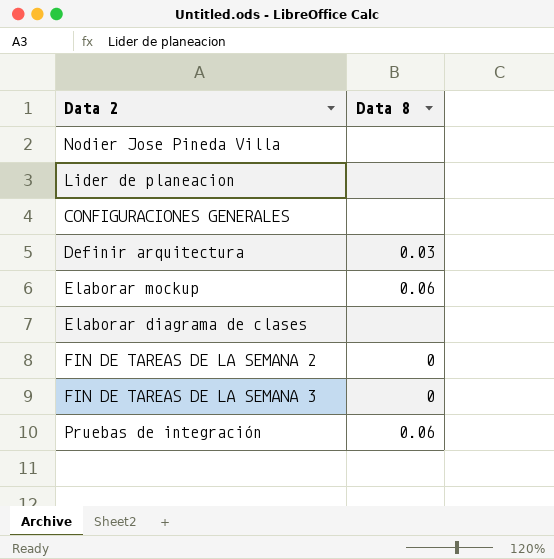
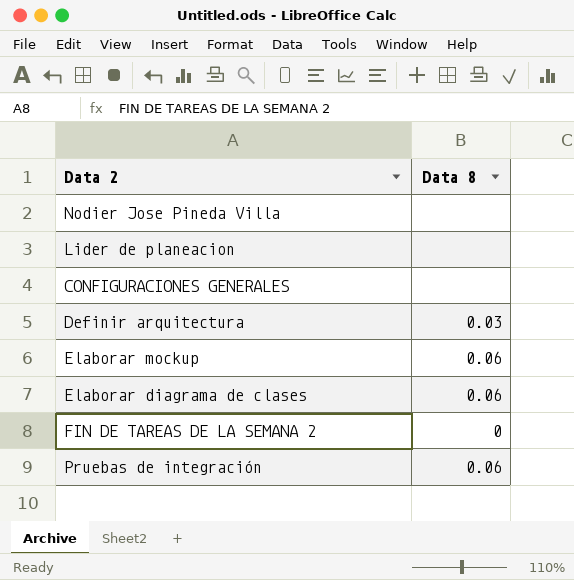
row FIN DE TAREAS DE LA SEMANA 3: 0 -> none
Elaborar diagrama de clases | Data 8: none -> 0.06

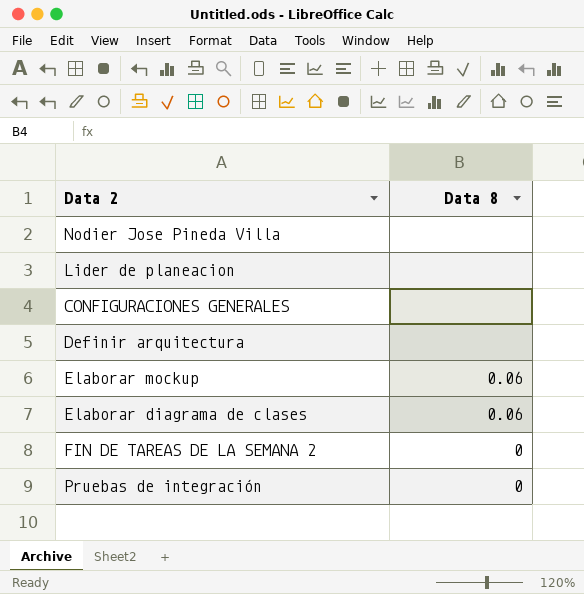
Definir arquitectura | Data 8: 0.03 -> none
Pruebas de integración | Data 8: 0.06 -> 0

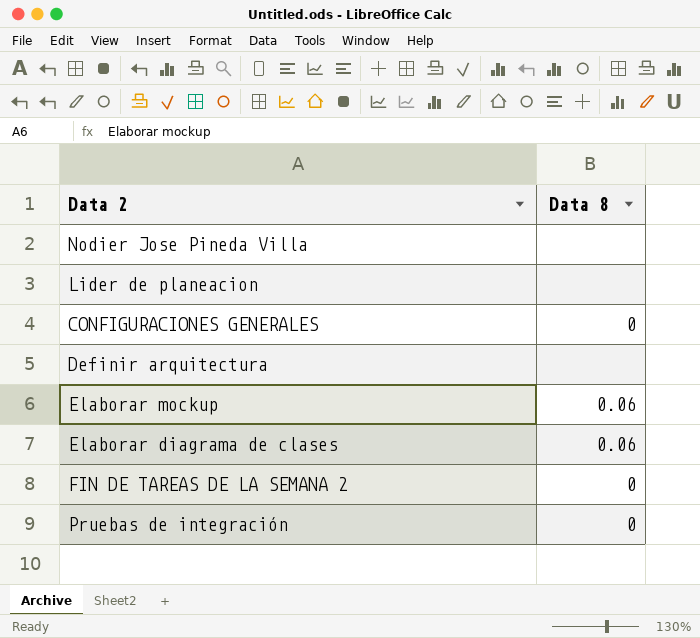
CONFIGURACIONES GENERALES | Data 8: none -> 0

